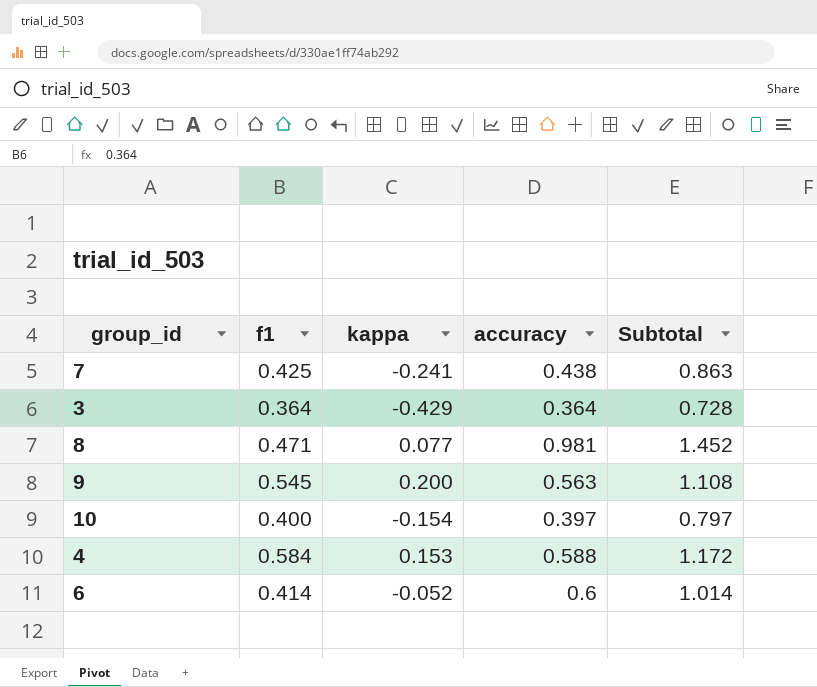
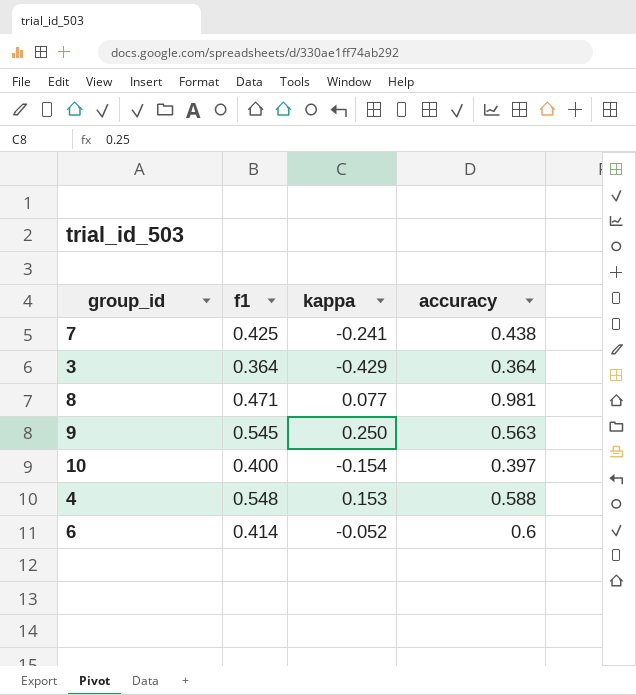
column Subtotal | formula: [f1] + [accuracy] -> none
9 | kappa: 0.200 -> 0.250
4 | f1: 0.584 -> 0.548

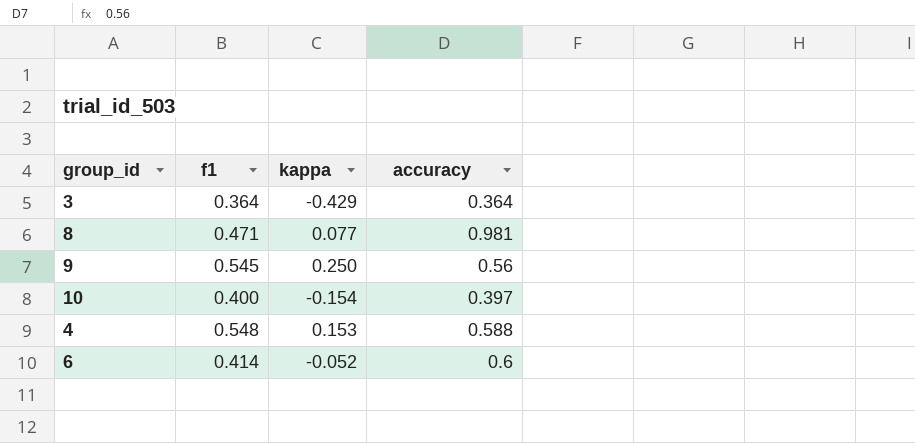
row 7: 0.425 | -0.241 | 0.438 -> none
9 | accuracy: 0.563 -> 0.56

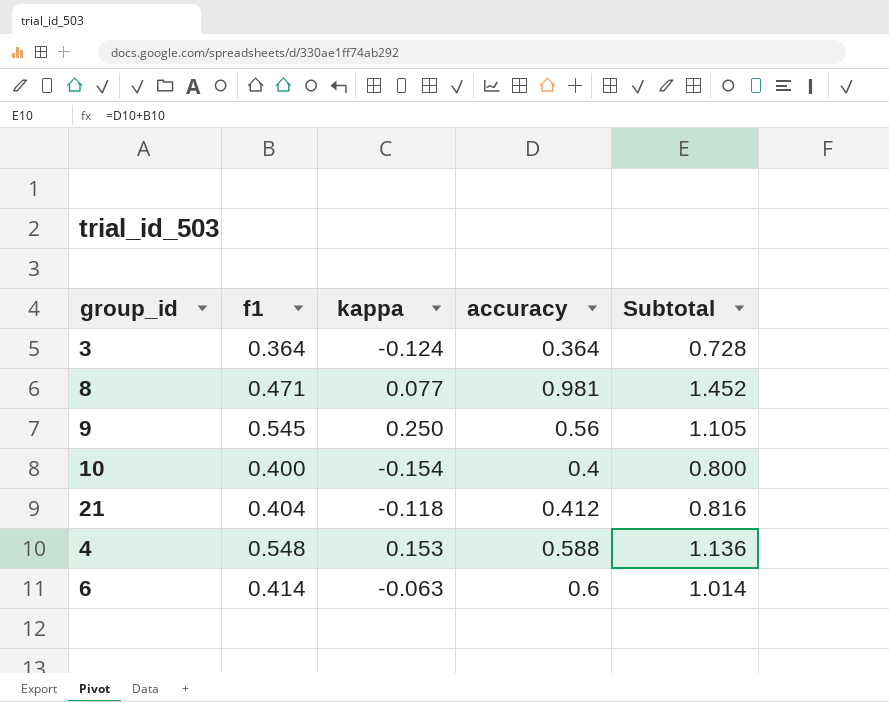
column Subtotal | formula: none -> [f1] + [accuracy]
3 | kappa: -0.429 -> -0.124
10 | accuracy: 0.397 -> 0.4
row 21: none -> 0.404 | -0.118 | 0.412 | 0.816
6 | kappa: -0.052 -> -0.063

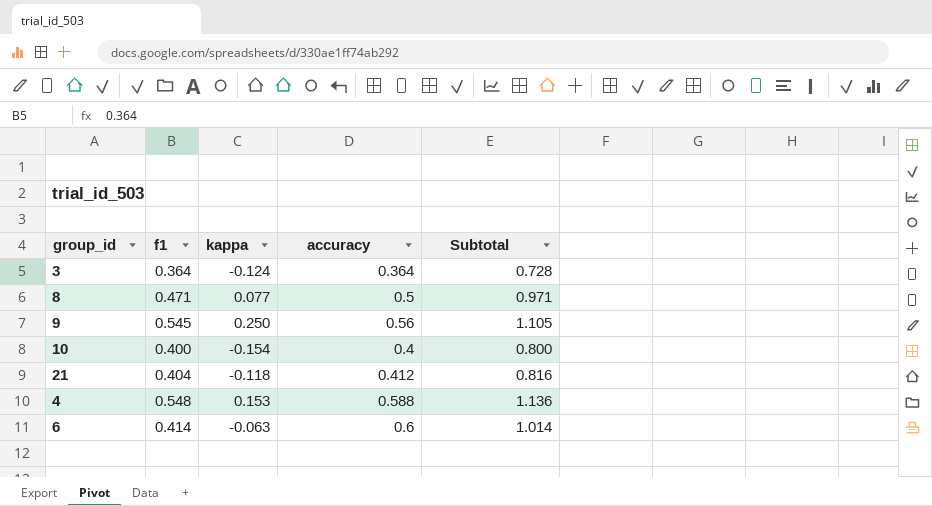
8 | accuracy: 0.981 -> 0.5
8 | Subtotal: 1.452 -> 0.971

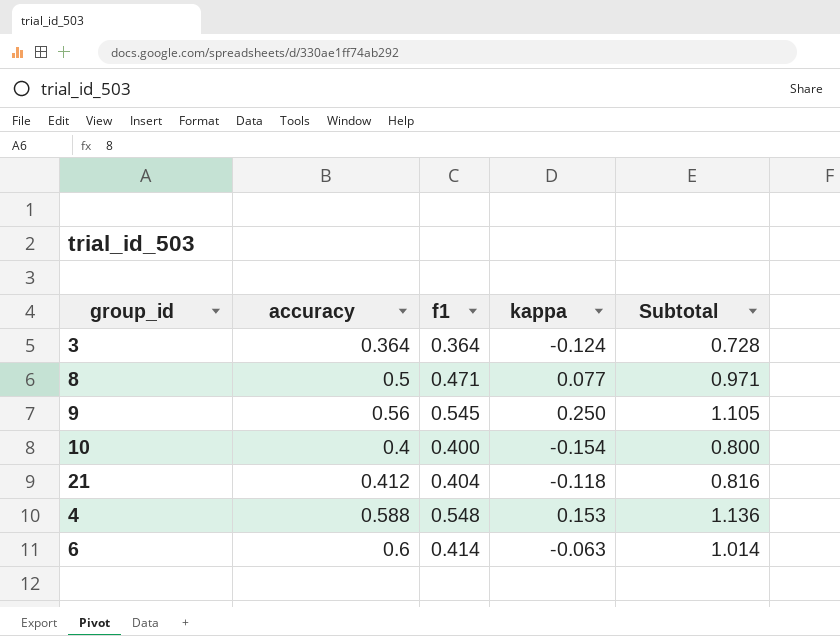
column accuracy | position: 4 -> 2

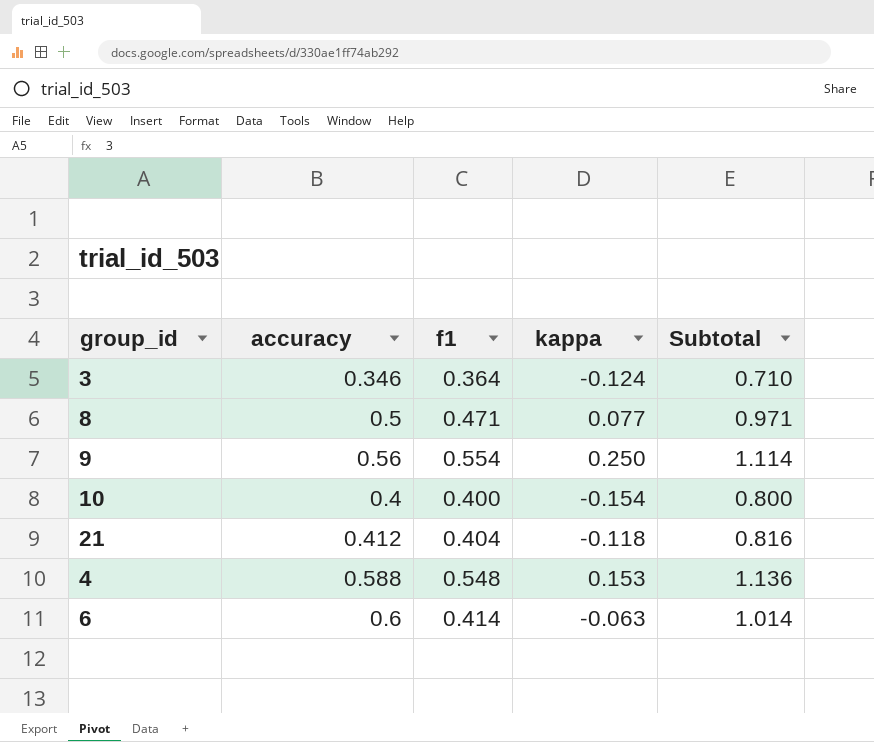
3 | accuracy: 0.364 -> 0.346
3 | Subtotal: 0.728 -> 0.710
9 | f1: 0.545 -> 0.554
9 | Subtotal: 1.105 -> 1.114

